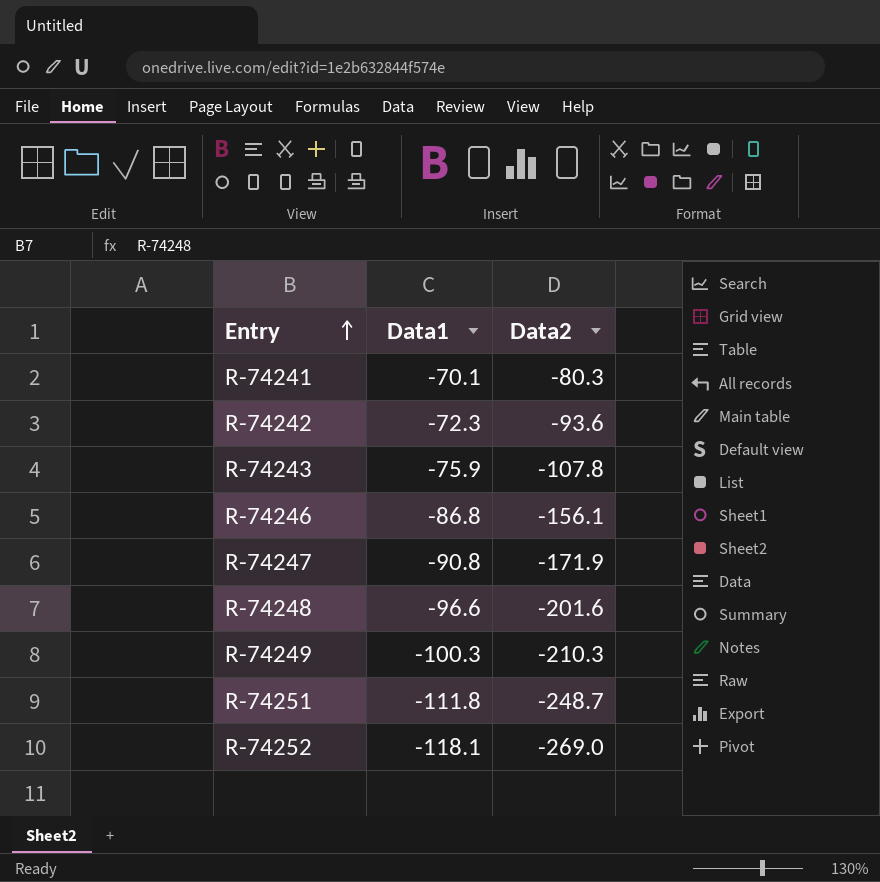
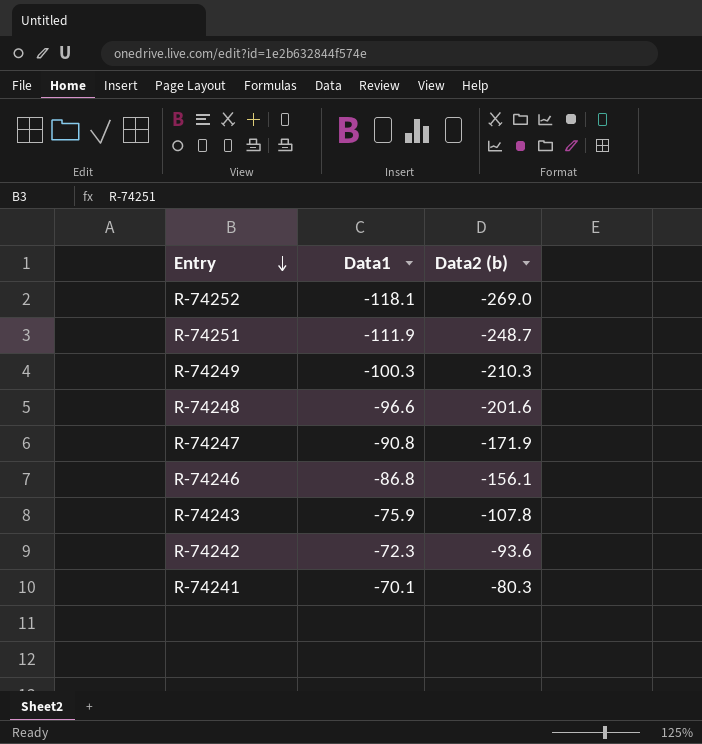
row order: Entry ascending -> Entry descending
column name: Data2 -> Data2 (b)
R-74251 | Data1: -111.8 -> -111.9

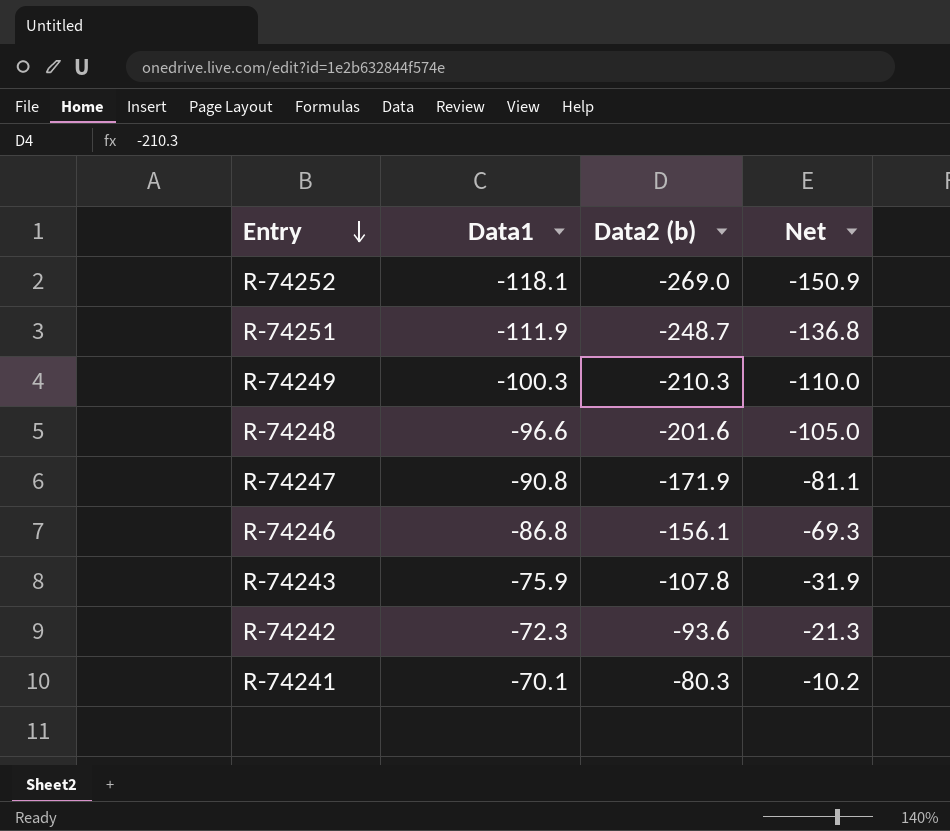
column Net | formula: none -> [Data2 (b)] - [Data1]

